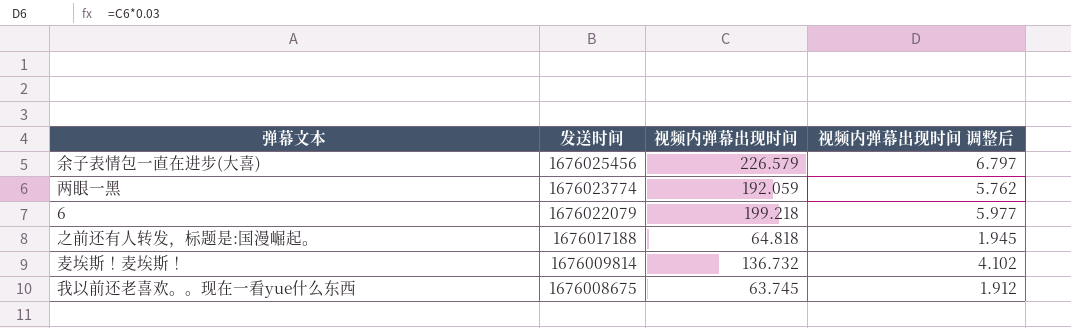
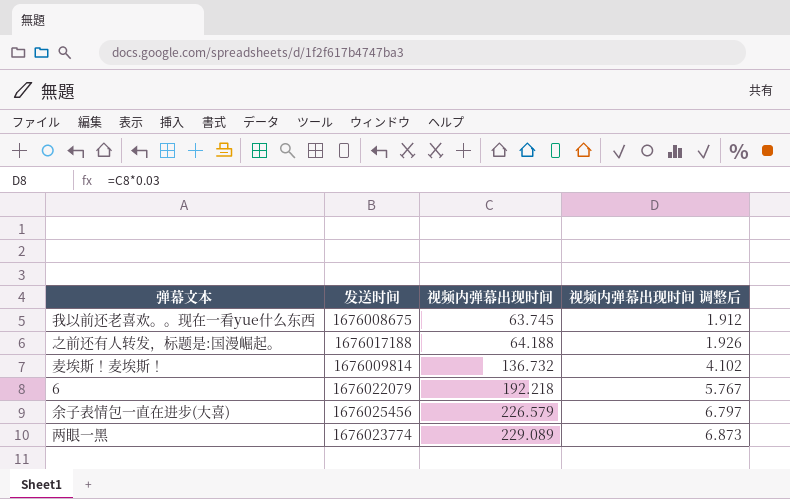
row order: 发送时间 descending -> 视频内弹幕出现时间 ascending
之前还有人转发，标题是:国漫崛起。 | 视频内弹幕出现时间: 64.818 -> 64.188
之前还有人转发，标题是:国漫崛起。 | 视频内弹幕出现时间 调整后: 1.945 -> 1.926
6 | 视频内弹幕出现时间: 199.218 -> 192.218
6 | 视频内弹幕出现时间 调整后: 5.977 -> 5.767
两眼一黑 | 视频内弹幕出现时间: 192.059 -> 229.089
两眼一黑 | 视频内弹幕出现时间 调整后: 5.762 -> 6.873

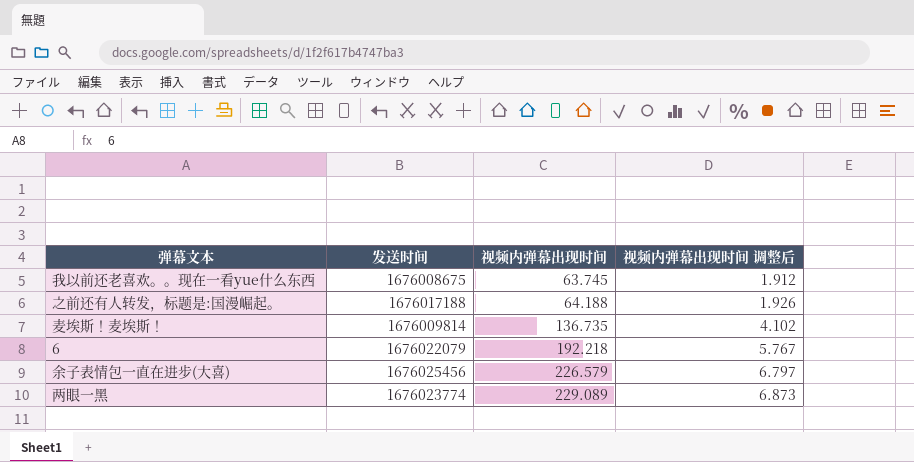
麦埃斯！麦埃斯！ | 视频内弹幕出现时间: 136.732 -> 136.735

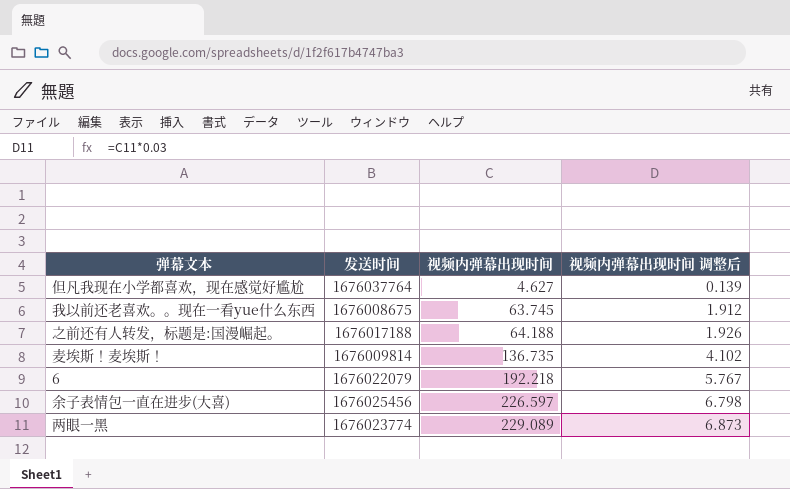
row 但凡我现在小学都喜欢，现在感觉好尴尬: none -> 1676037764 | 4.627 | 0.139
余子表情包一直在进步(大喜) | 视频内弹幕出现时间: 226.579 -> 226.597
余子表情包一直在进步(大喜) | 视频内弹幕出现时间 调整后: 6.797 -> 6.798

